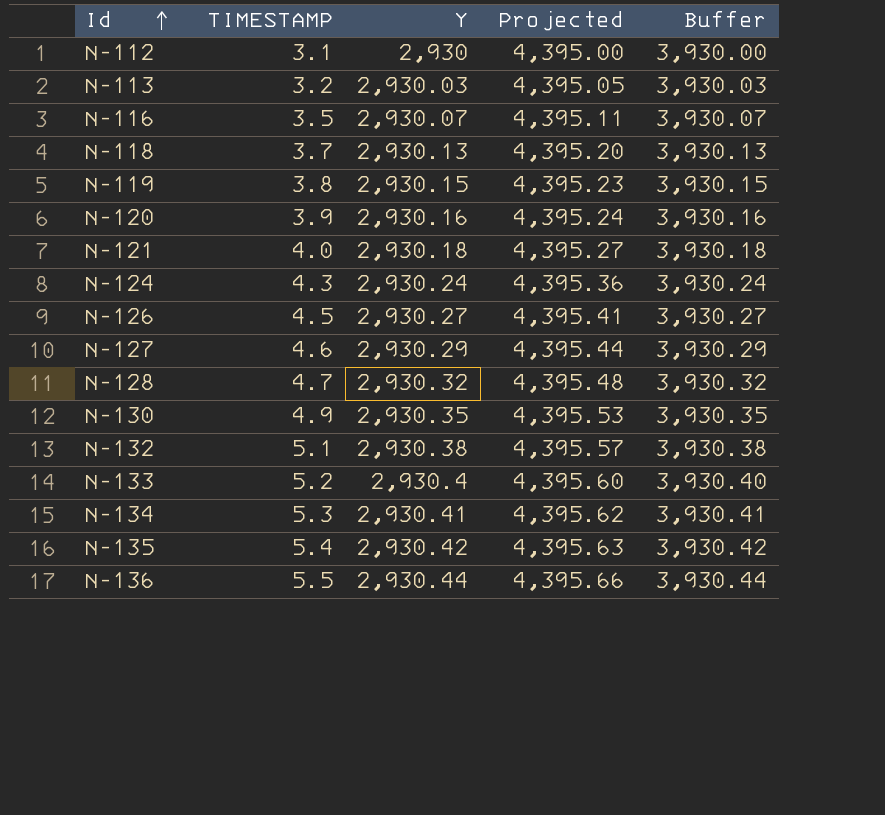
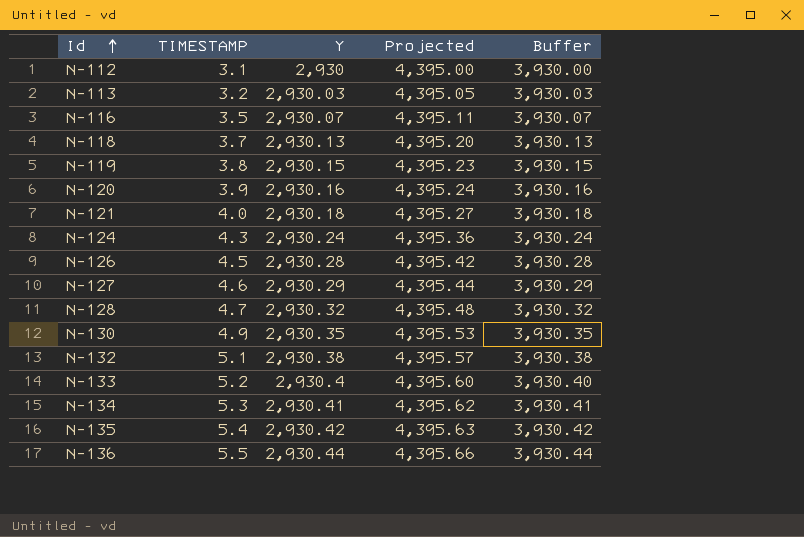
N-126 | Y: 2,930.27 -> 2,930.28
N-126 | Projected: 4,395.41 -> 4,395.42
N-126 | Buffer: 3,930.27 -> 3,930.28

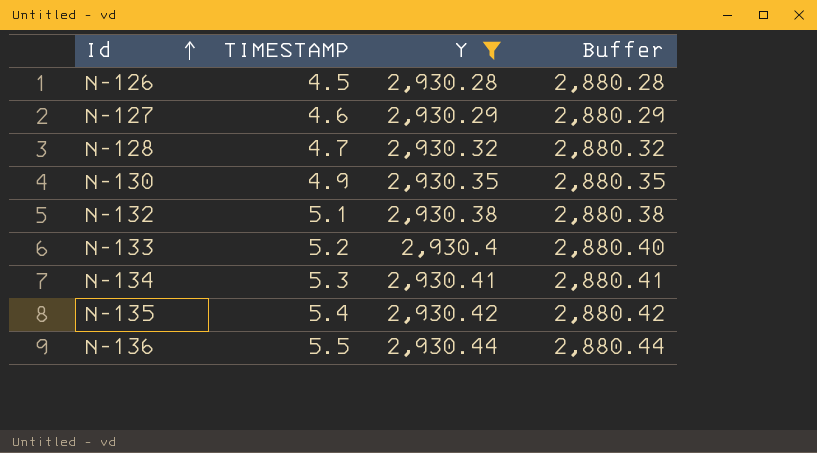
filter: none -> Y >= 2,930.28
column Projected | formula: [Y] * 1.5 -> none
column Buffer | formula: [Y] + 1000 -> [Y] - 50

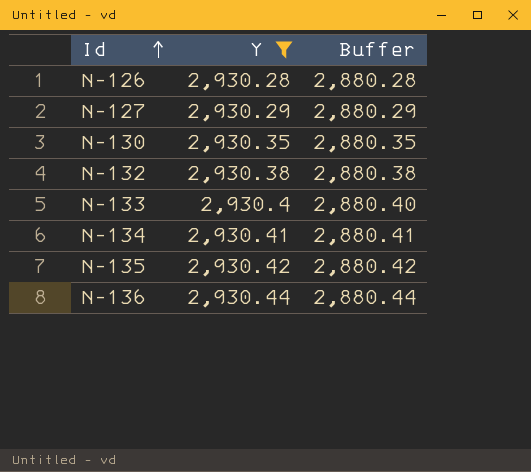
column TIMESTAMP | position: 2 -> none
row N-128: 4.7 | 2,930.32 | 2,880.32 -> none

